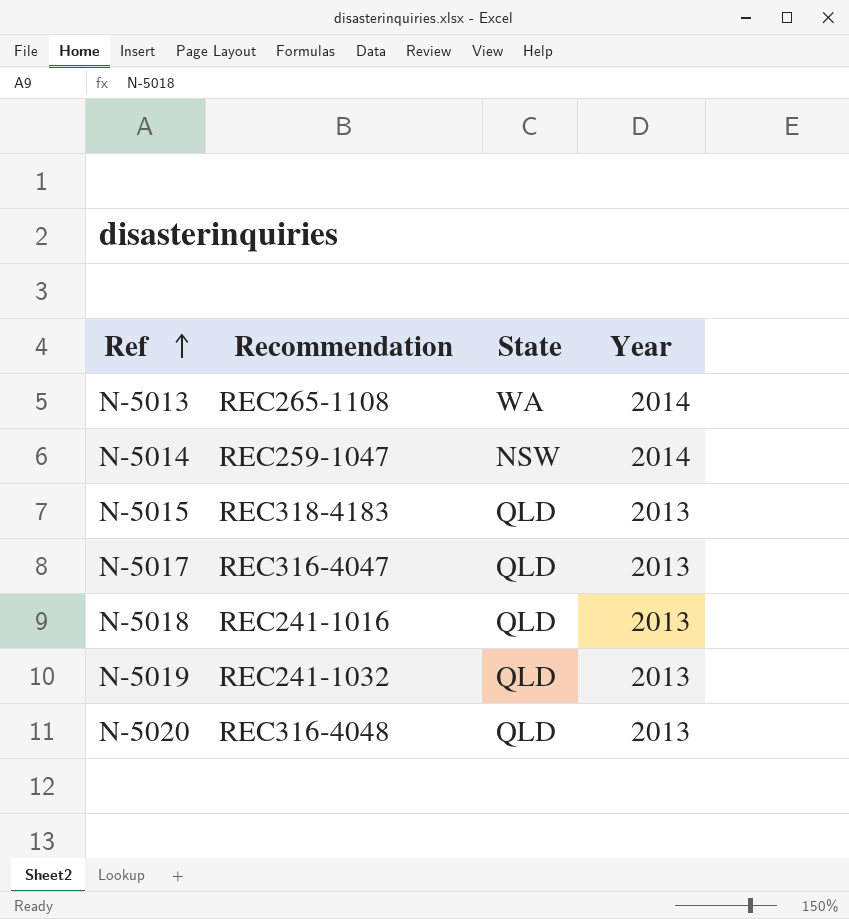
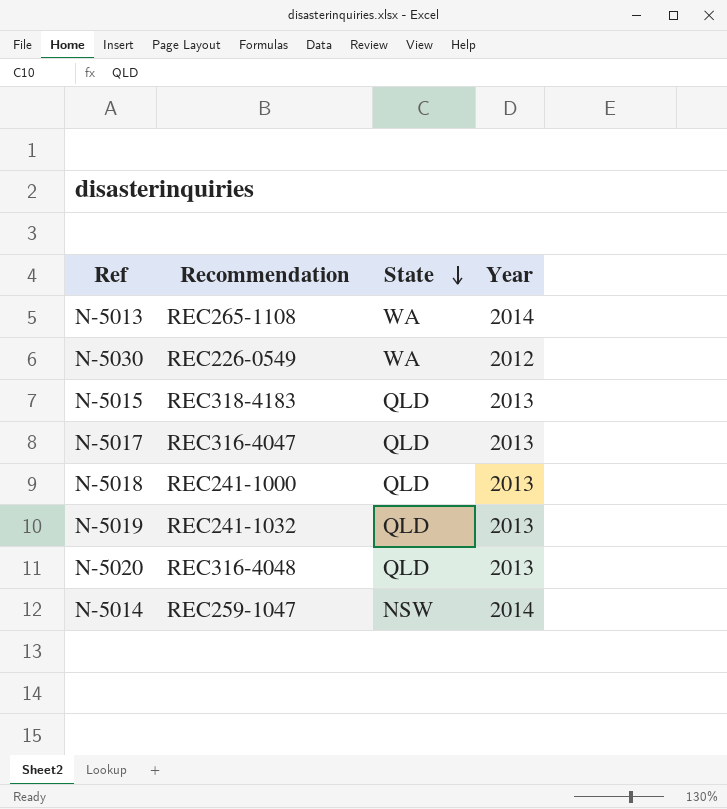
row order: Ref ascending -> State descending
row N-5030: none -> REC226-0549 | WA | 2012
N-5018 | Recommendation: REC241-1016 -> REC241-1000

